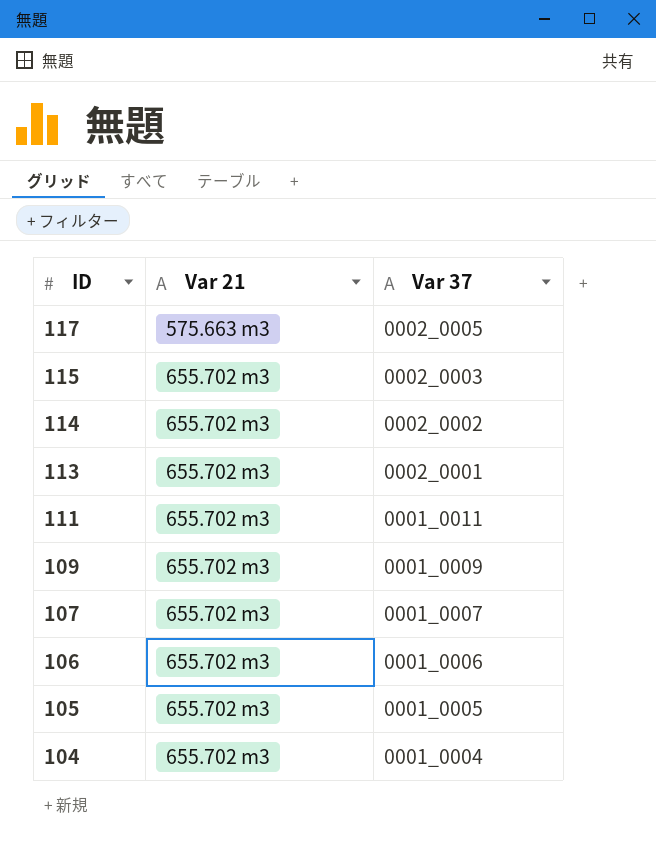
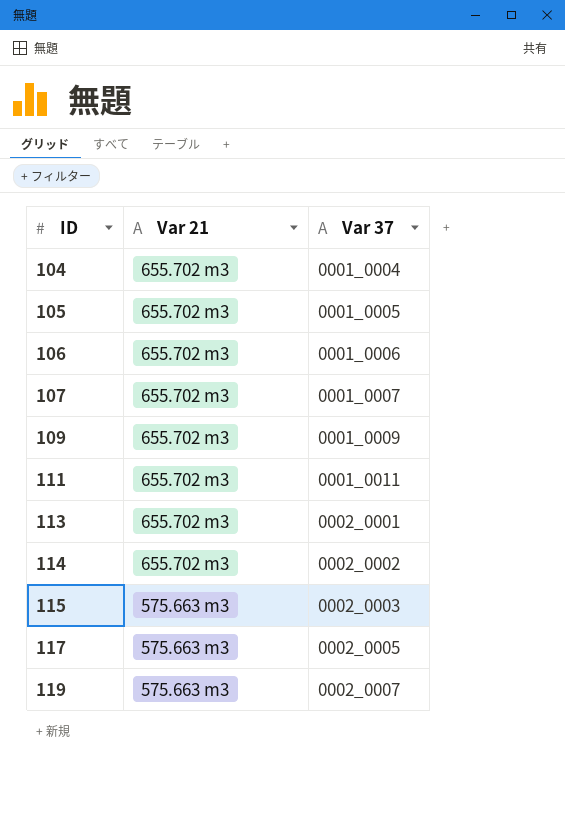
row order: ID descending -> ID ascending
115 | Var 21: 655.702 m3 -> 575.663 m3
row 119: none -> 575.663 m3 | 0002_0007

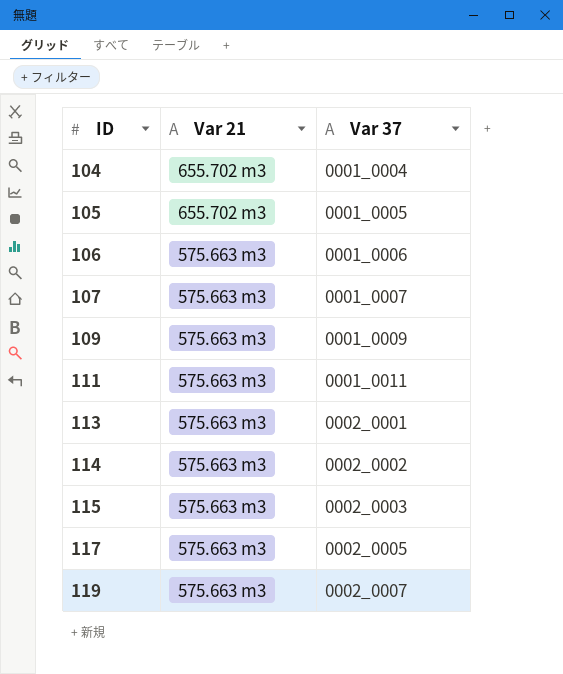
106 | Var 21: 655.702 m3 -> 575.663 m3
107 | Var 21: 655.702 m3 -> 575.663 m3
109 | Var 21: 655.702 m3 -> 575.663 m3
111 | Var 21: 655.702 m3 -> 575.663 m3
113 | Var 21: 655.702 m3 -> 575.663 m3
114 | Var 21: 655.702 m3 -> 575.663 m3

